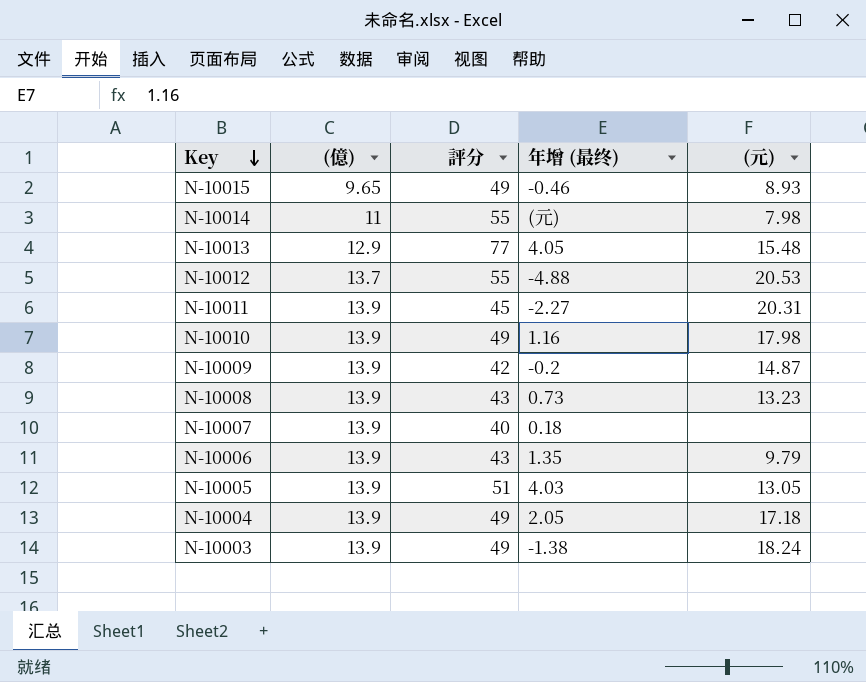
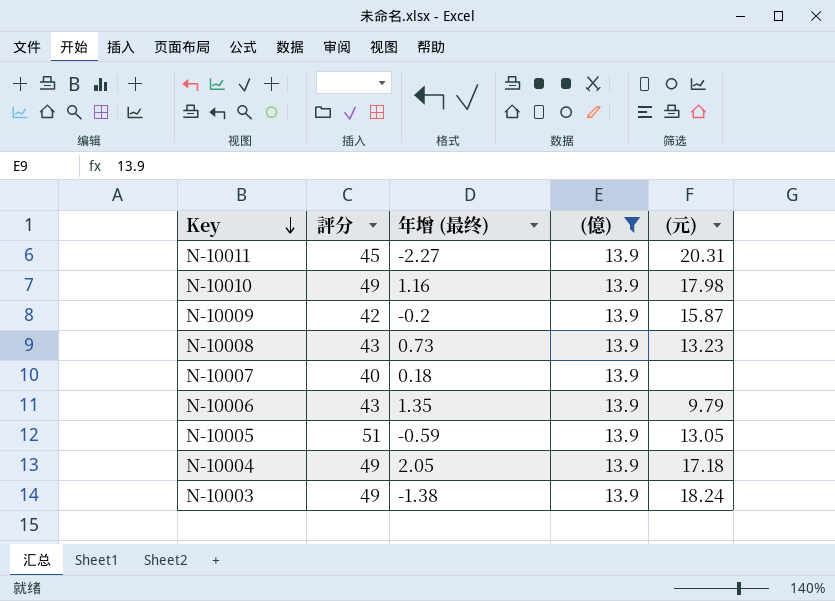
filter: none -> (億) = 13.9
column (億) | position: 2 -> 4
N-10009 | (元): 14.87 -> 15.87
N-10005 | 年增 (最终): 4.03 -> -0.59

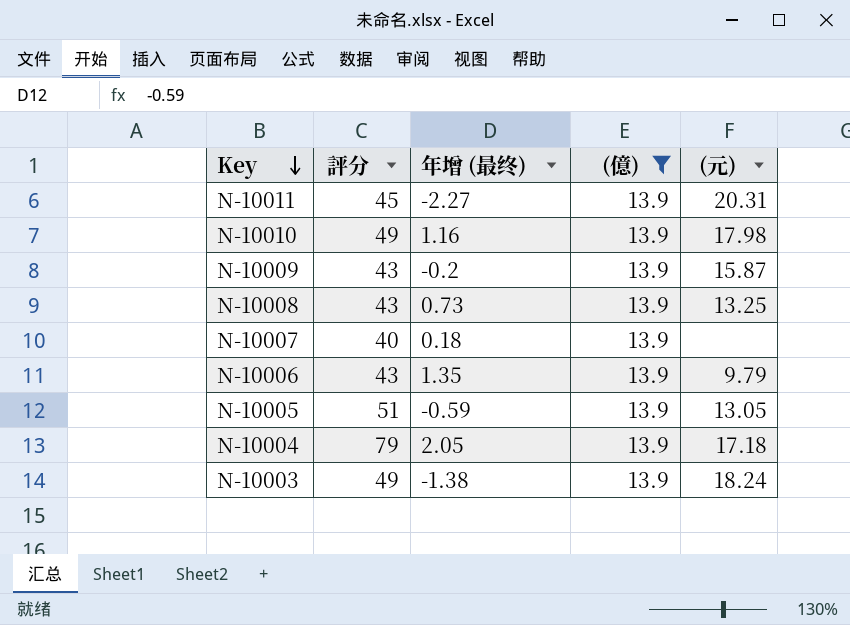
N-10009 | 評分: 42 -> 43
N-10008 | (元): 13.23 -> 13.25
N-10004 | 評分: 49 -> 79

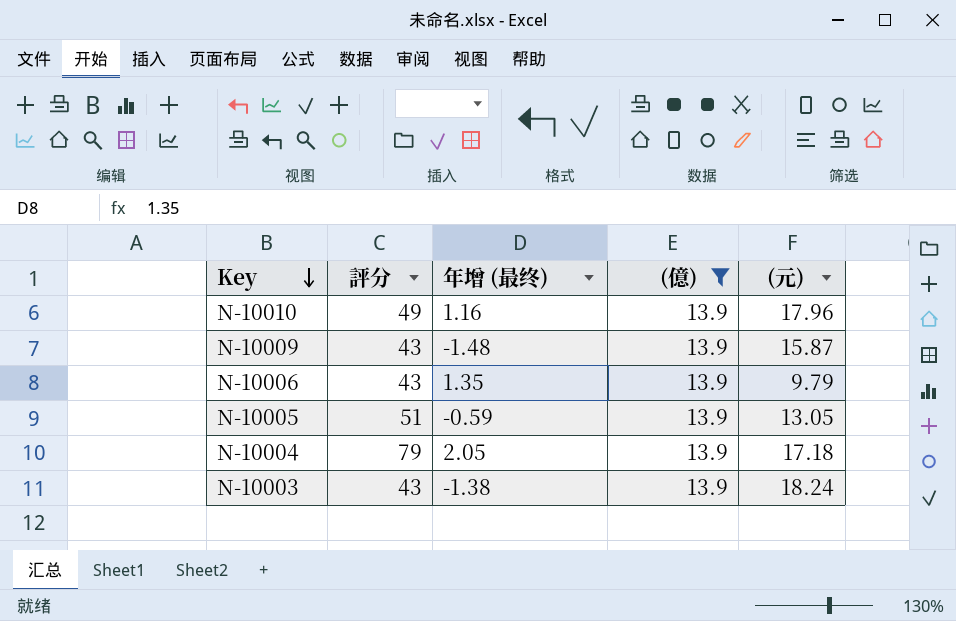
row N-10011: 45 | -2.27 | 13.9 | 20.31 -> none
row N-10008: 43 | 0.73 | 13.9 | 13.25 -> none
row N-10007: 40 | 0.18 | 13.9 | none -> none
N-10010 | (元): 17.98 -> 17.96
N-10009 | 年增 (最终): -0.2 -> -1.48
N-10003 | 評分: 49 -> 43

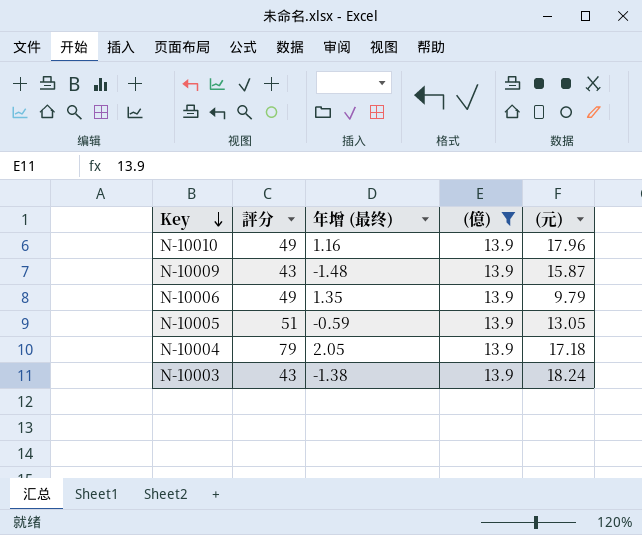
N-10006 | 評分: 43 -> 49

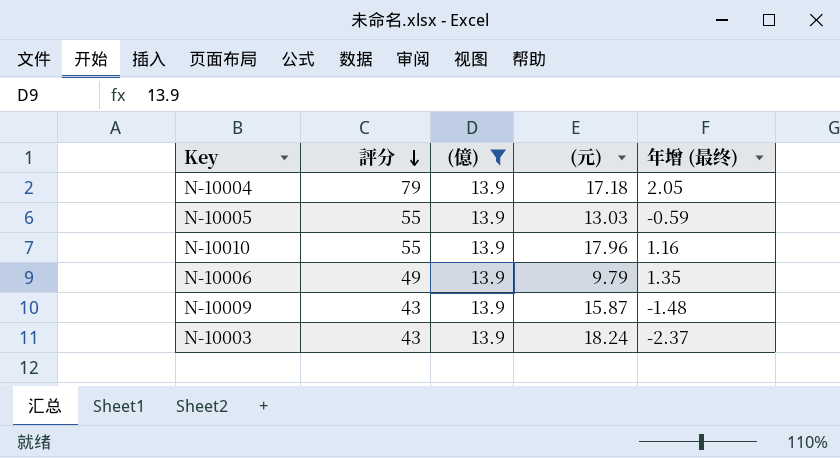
row order: Key descending -> 評分 descending
column 年增 (最终) | position: 3 -> 5
N-10005 | 評分: 51 -> 55
N-10005 | (元): 13.05 -> 13.03
N-10010 | 評分: 49 -> 55
N-10003 | 年增 (最终): -1.38 -> -2.37

